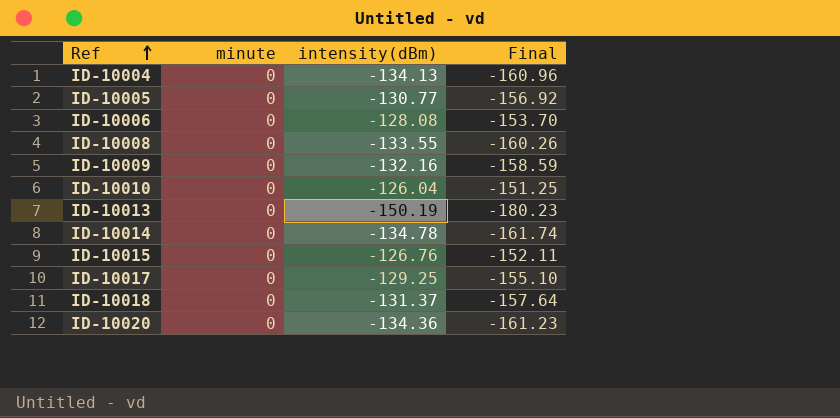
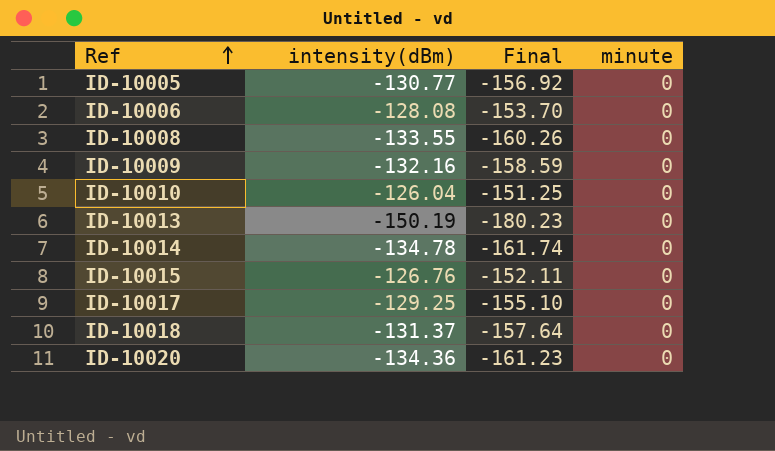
column minute | position: 2 -> 4
row ID-10004: 0 | -134.13 | -160.96 -> none

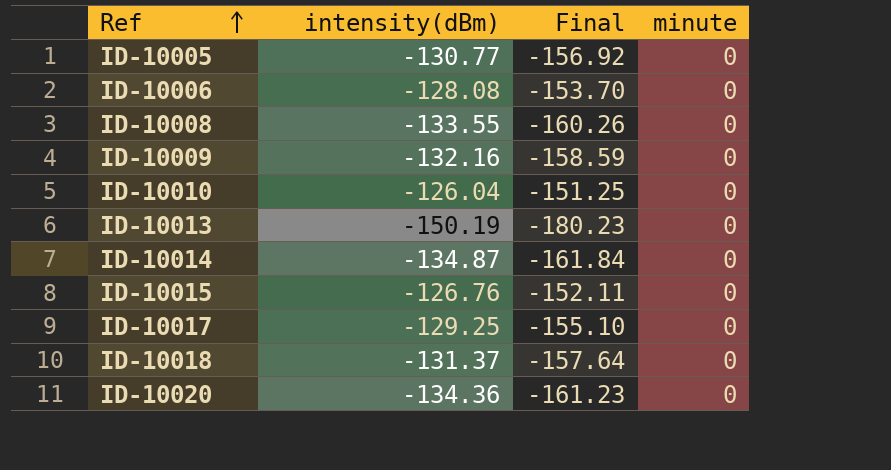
ID-10014 | intensity(dBm): -134.78 -> -134.87
ID-10014 | Final: -161.74 -> -161.84

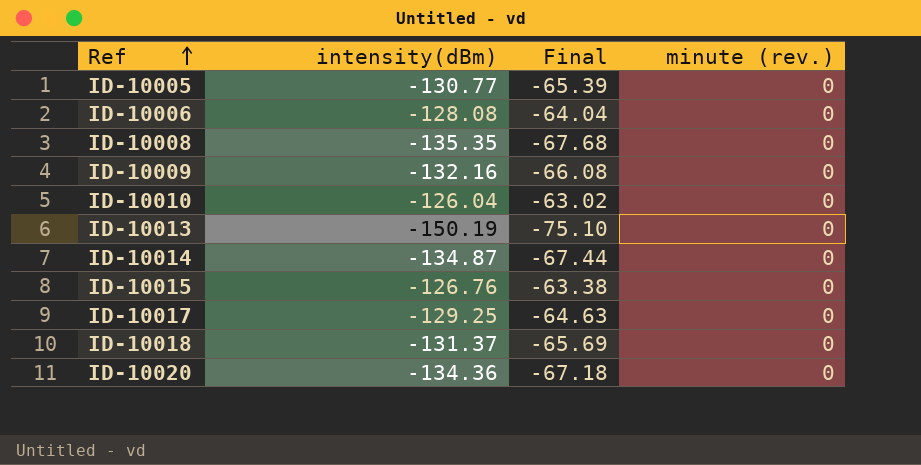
column Final | formula: [intensity(dBm)] * 1.2 -> [intensity(dBm)] * 0.5
column name: minute -> minute (rev.)
ID-10008 | intensity(dBm): -133.55 -> -135.35

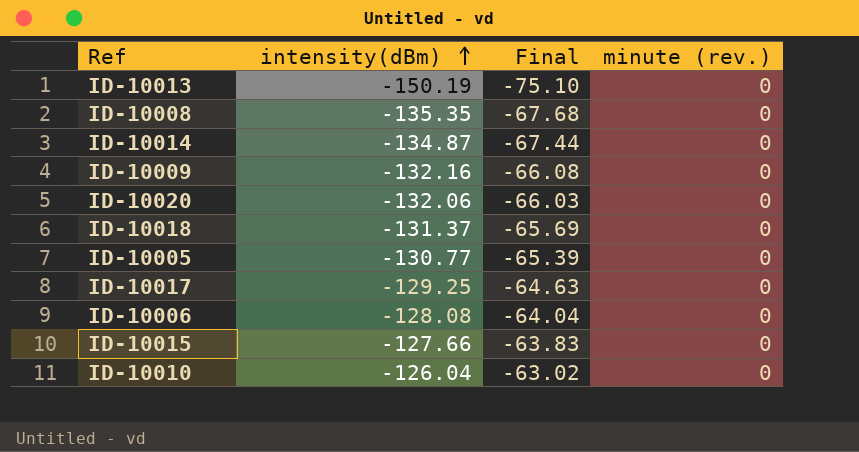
row order: Ref ascending -> intensity(dBm) ascending
ID-10020 | intensity(dBm): -134.36 -> -132.06
ID-10020 | Final: -67.18 -> -66.03
ID-10015 | intensity(dBm): -126.76 -> -127.66
ID-10015 | Final: -63.38 -> -63.83

